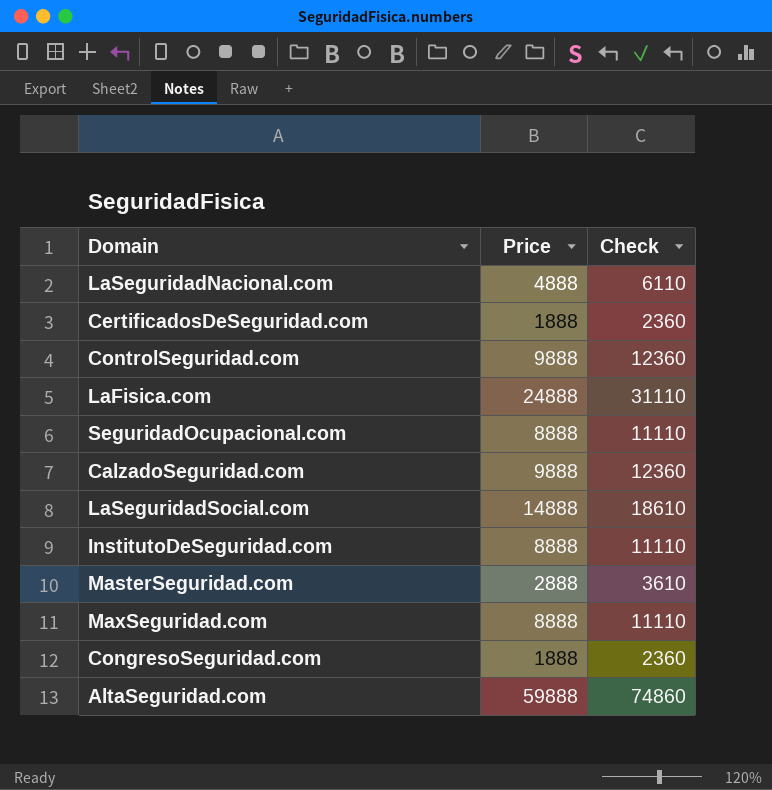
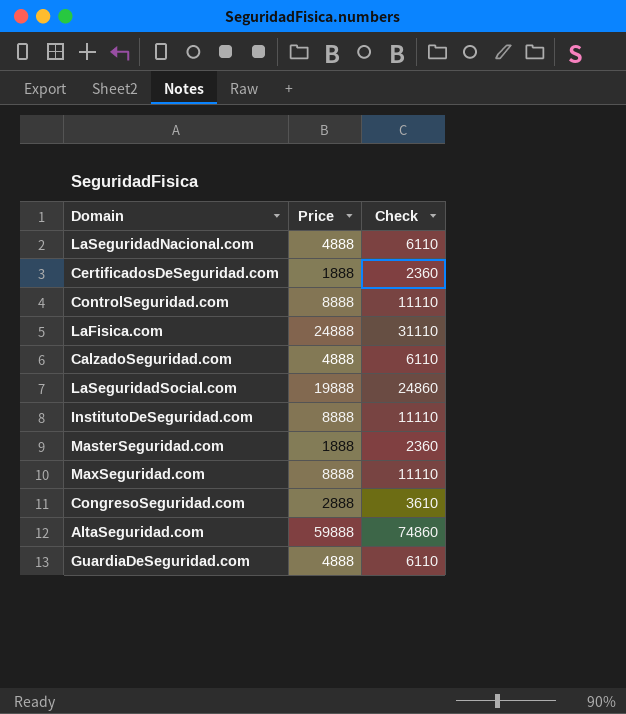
row SeguridadOcupacional.com: 8888 | 11110 -> none
ControlSeguridad.com | Price: 9888 -> 8888
ControlSeguridad.com | Check: 12360 -> 11110
CalzadoSeguridad.com | Price: 9888 -> 4888
CalzadoSeguridad.com | Check: 12360 -> 6110
LaSeguridadSocial.com | Price: 14888 -> 19888
LaSeguridadSocial.com | Check: 18610 -> 24860
MasterSeguridad.com | Price: 2888 -> 1888
MasterSeguridad.com | Check: 3610 -> 2360
CongresoSeguridad.com | Price: 1888 -> 2888
CongresoSeguridad.com | Check: 2360 -> 3610
row GuardiaDeSeguridad.com: none -> 4888 | 6110

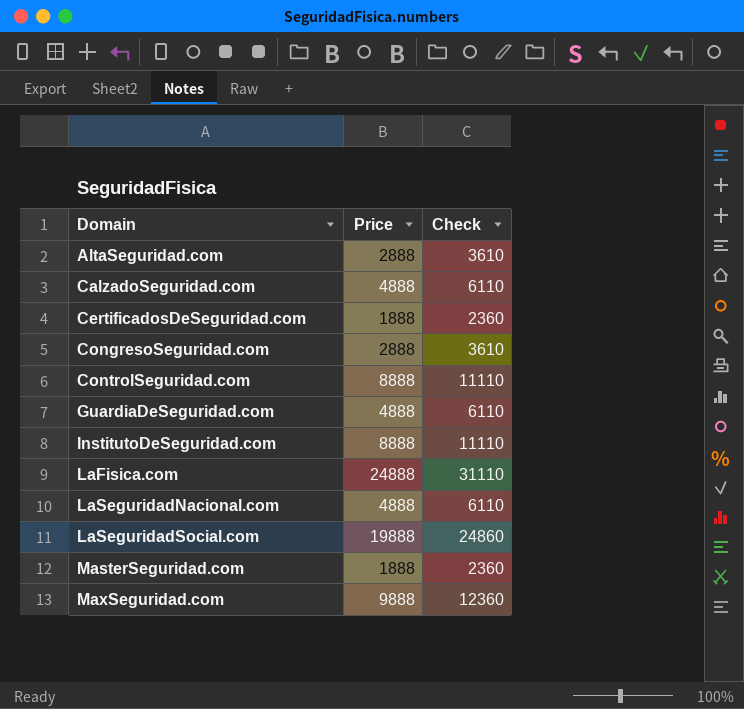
row order: none -> Domain ascending
AltaSeguridad.com | Price: 59888 -> 2888
AltaSeguridad.com | Check: 74860 -> 3610
MaxSeguridad.com | Price: 8888 -> 9888
MaxSeguridad.com | Check: 11110 -> 12360

